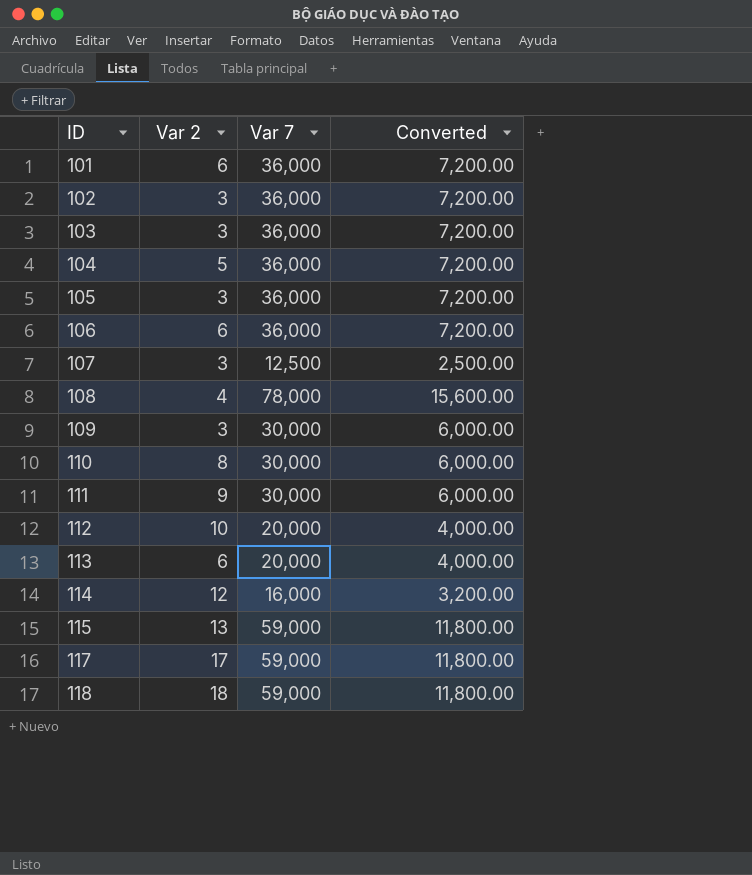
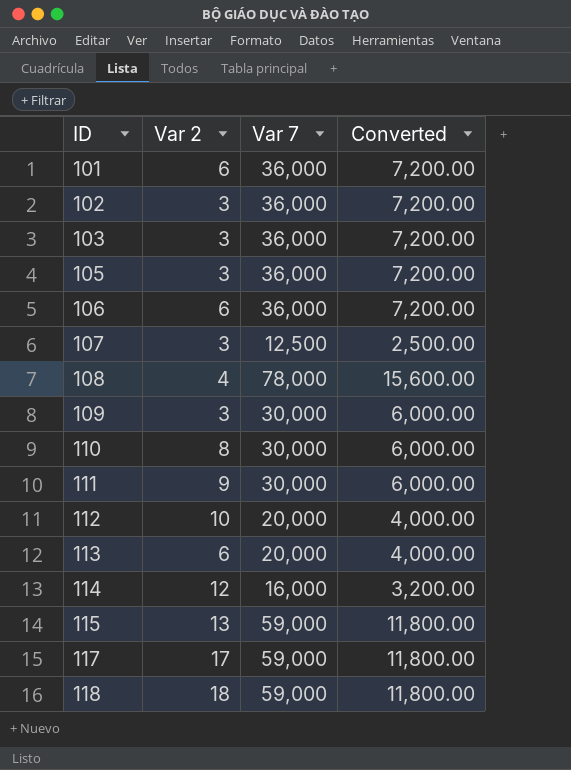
row 104: 5 | 36,000 | 7,200.00 -> none

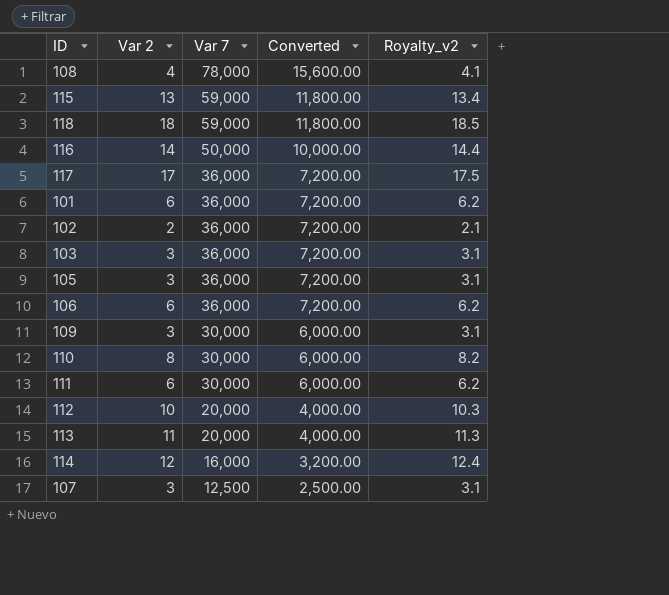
row order: ID ascending -> Var 7 descending
column Royalty_v2 | formula: none -> [Var 2] * 1.03
row 116: none -> 14 | 50,000 | 10,000.00 | 14.4
117 | Var 7: 59,000 -> 36,000
117 | Converted: 11,800.00 -> 7,200.00
102 | Var 2: 3 -> 2
111 | Var 2: 9 -> 6
113 | Var 2: 6 -> 11

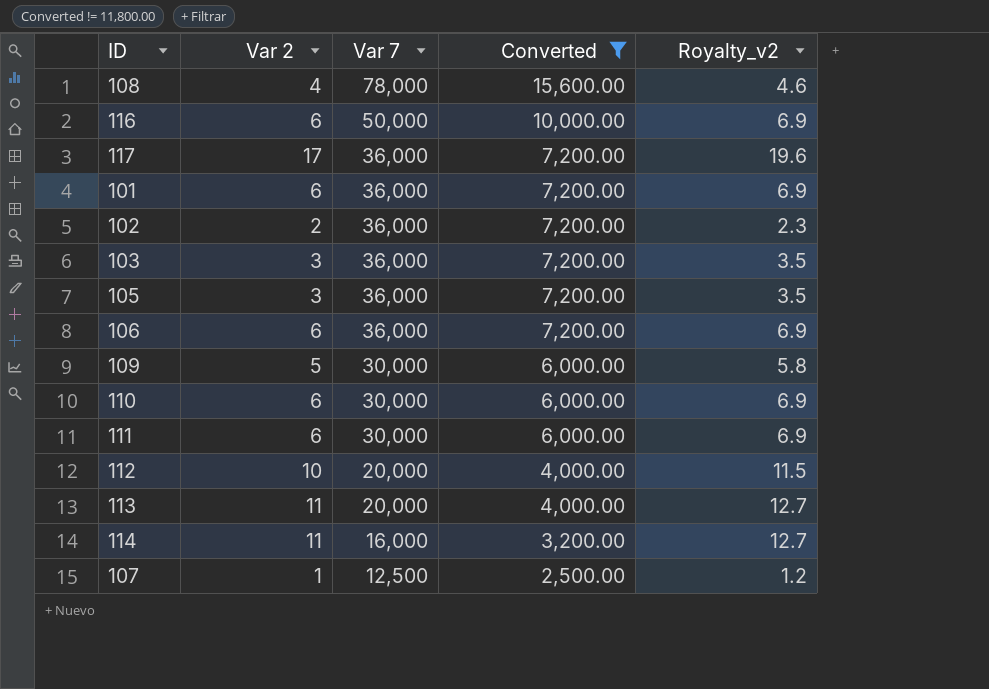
filter: none -> Converted != 11,800.00
column Royalty_v2 | formula: [Var 2] * 1.03 -> [Var 2] * 1.15
116 | Var 2: 14 -> 6
109 | Var 2: 3 -> 5
110 | Var 2: 8 -> 6
114 | Var 2: 12 -> 11
107 | Var 2: 3 -> 1

